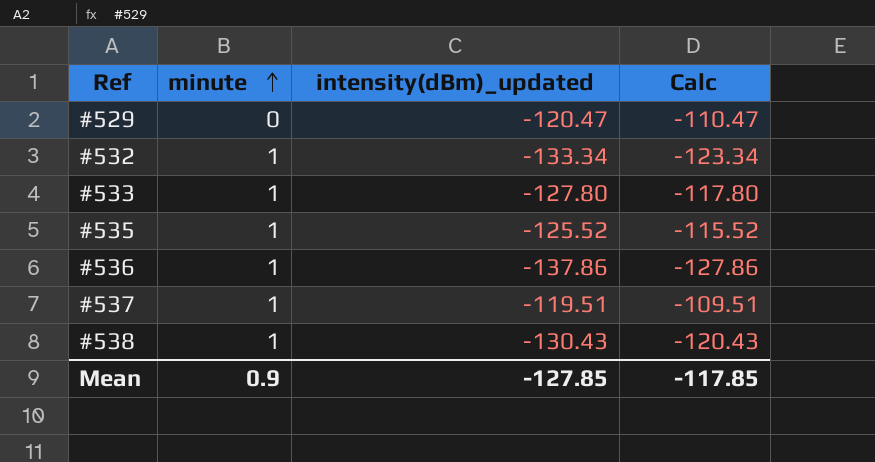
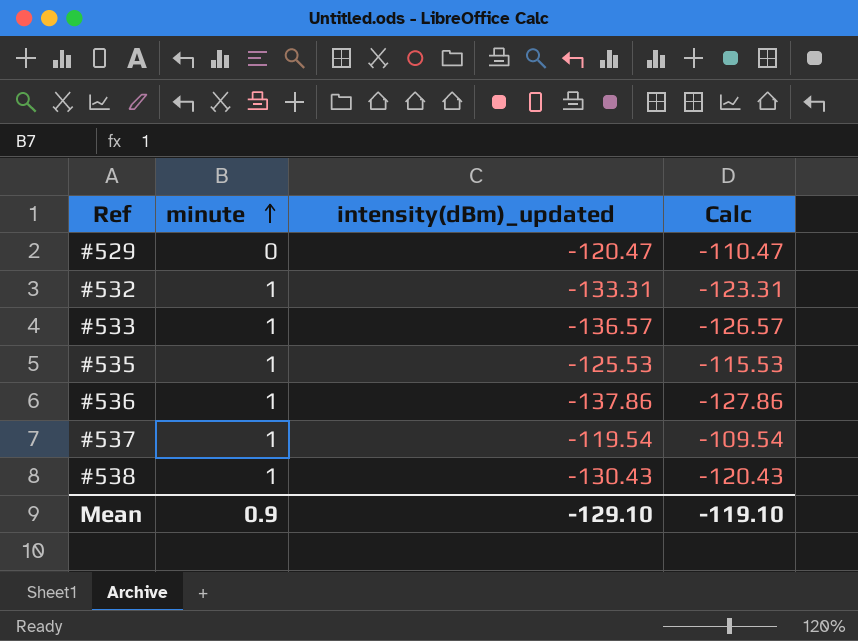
#532 | intensity(dBm)_updated: -133.34 -> -133.31
#532 | Calc: -123.34 -> -123.31
#533 | intensity(dBm)_updated: -127.80 -> -136.57
#533 | Calc: -117.80 -> -126.57
#535 | intensity(dBm)_updated: -125.52 -> -125.53
#535 | Calc: -115.52 -> -115.53
#537 | intensity(dBm)_updated: -119.51 -> -119.54
#537 | Calc: -109.51 -> -109.54
Mean | intensity(dBm)_updated: -127.85 -> -129.10
Mean | Calc: -117.85 -> -119.10

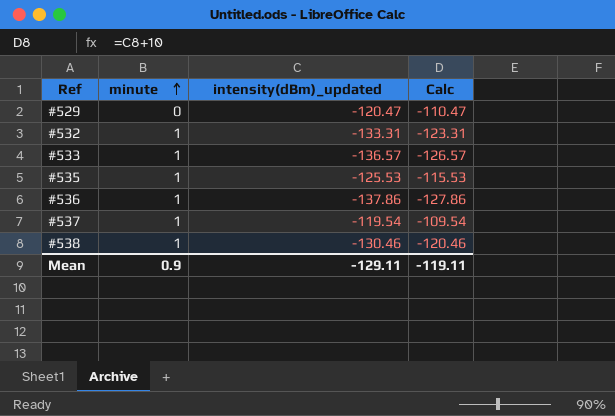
#538 | intensity(dBm)_updated: -130.43 -> -130.46
#538 | Calc: -120.43 -> -120.46
Mean | intensity(dBm)_updated: -129.10 -> -129.11
Mean | Calc: -119.10 -> -119.11

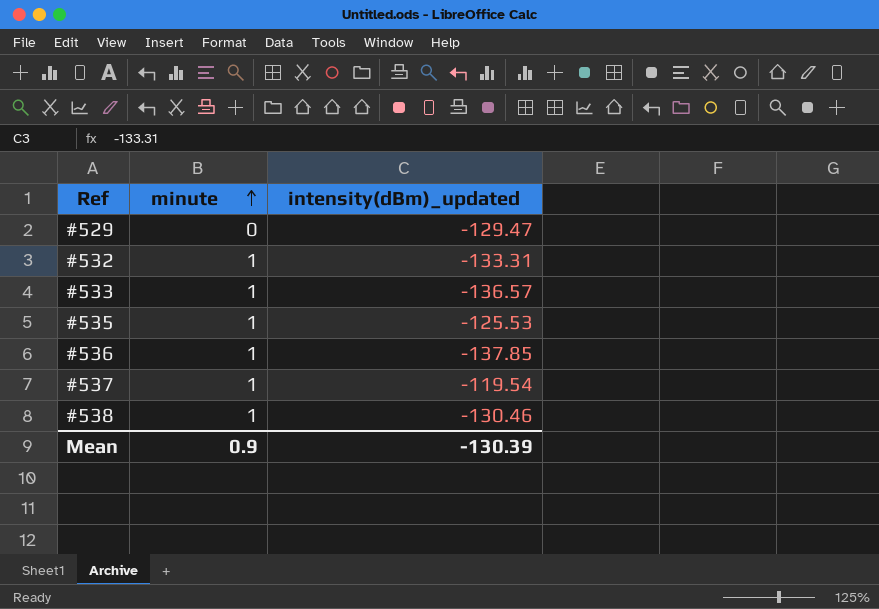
column Calc | formula: [intensity(dBm)_updated] + 10 -> none
#529 | intensity(dBm)_updated: -120.47 -> -129.47
#536 | intensity(dBm)_updated: -137.86 -> -137.85
Mean | intensity(dBm)_updated: -129.11 -> -130.39

